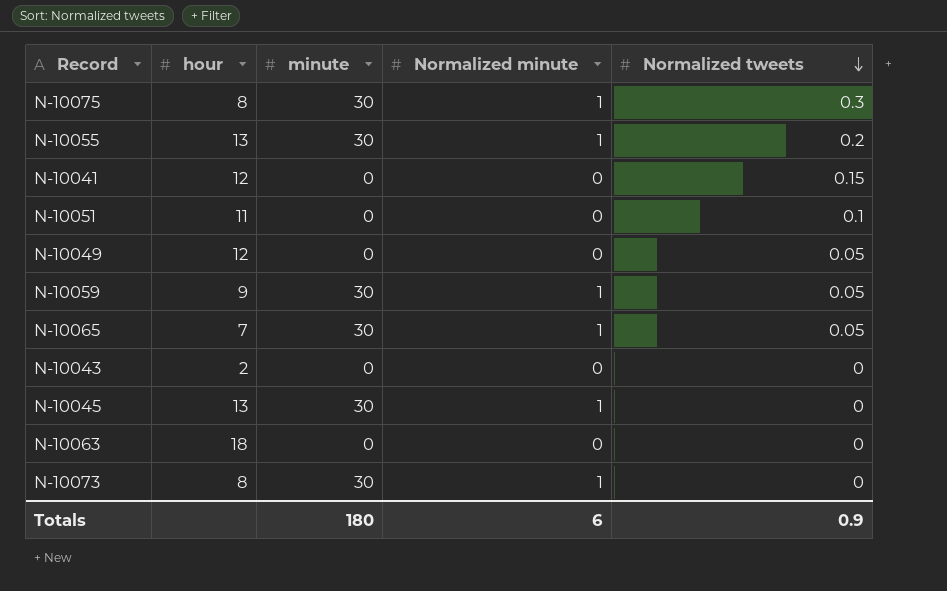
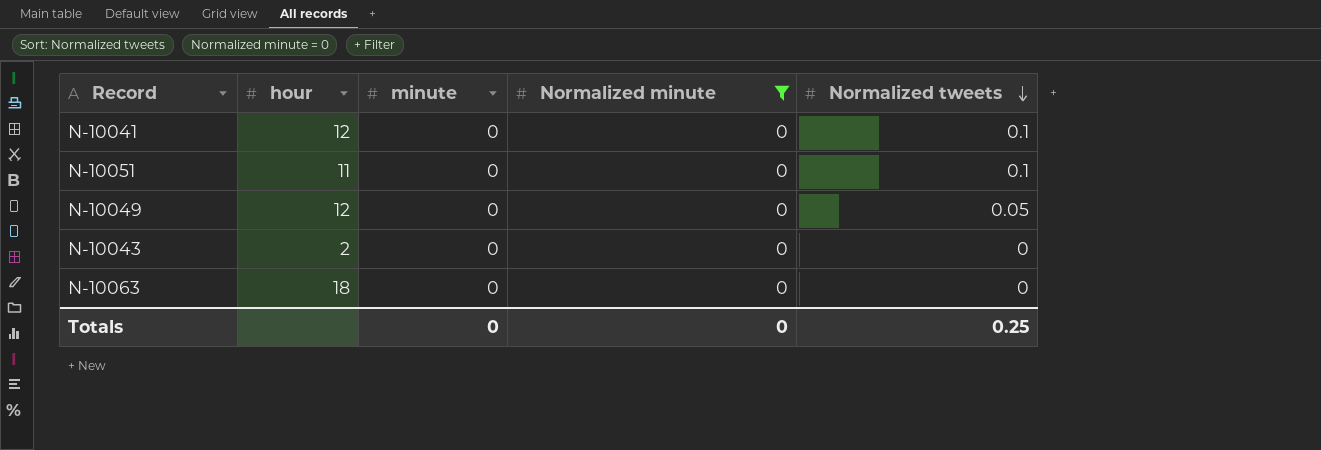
filter: none -> Normalized minute = 0
N-10041 | Normalized tweets: 0.15 -> 0.1
Totals | minute: 180 -> 0
Totals | Normalized minute: 6 -> 0
Totals | Normalized tweets: 0.9 -> 0.25

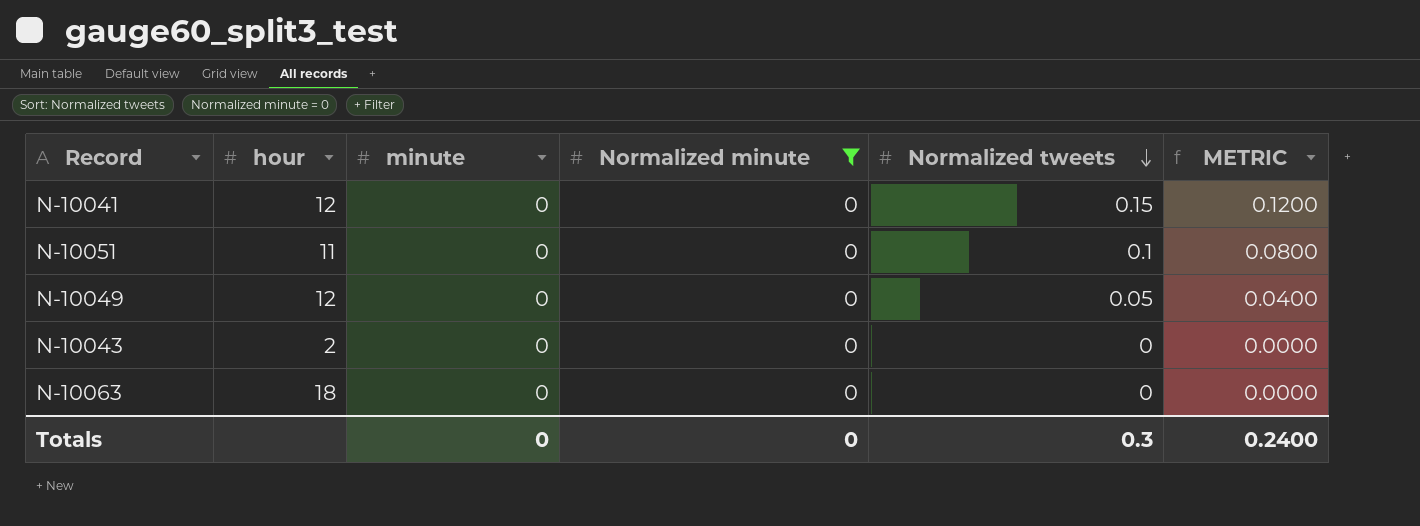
column METRIC | formula: none -> [Normalized tweets] * 0.8
N-10041 | Normalized tweets: 0.1 -> 0.15
Totals | Normalized tweets: 0.25 -> 0.3

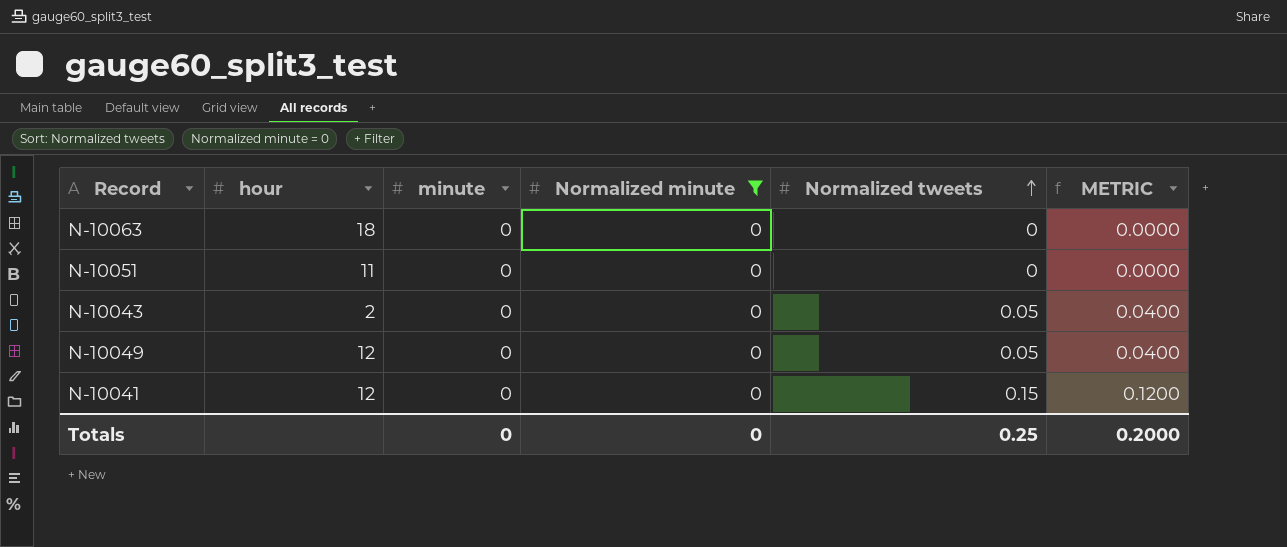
row order: Normalized tweets descending -> Normalized tweets ascending
N-10051 | Normalized tweets: 0.1 -> 0
N-10051 | METRIC: 0.0800 -> 0.0000
N-10043 | Normalized tweets: 0 -> 0.05
N-10043 | METRIC: 0.0000 -> 0.0400
Totals | Normalized tweets: 0.3 -> 0.25
Totals | METRIC: 0.2400 -> 0.2000

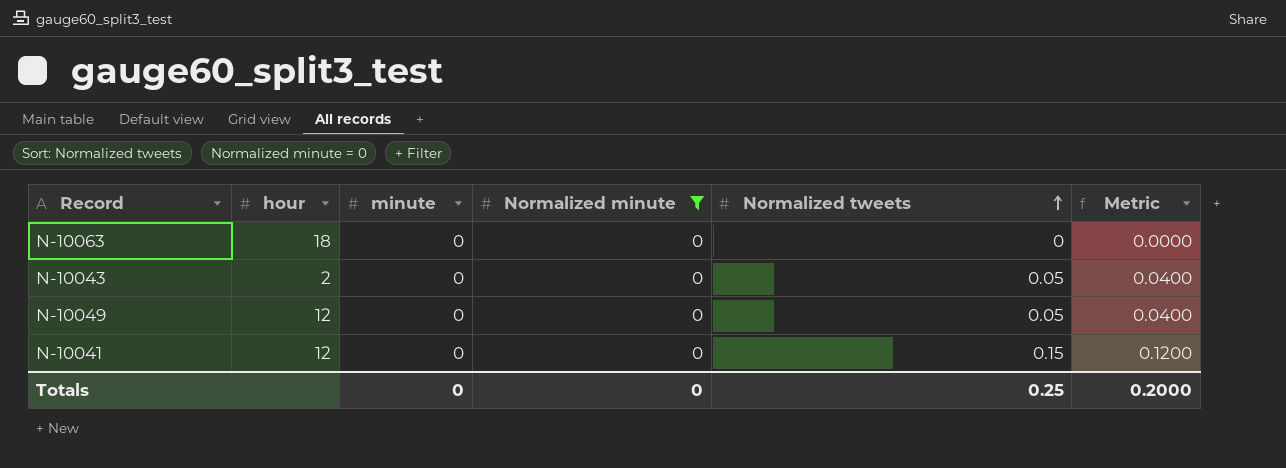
column name: METRIC -> Metric
row N-10051: 11 | 0 | 0 | 0 | 0.0000 -> none

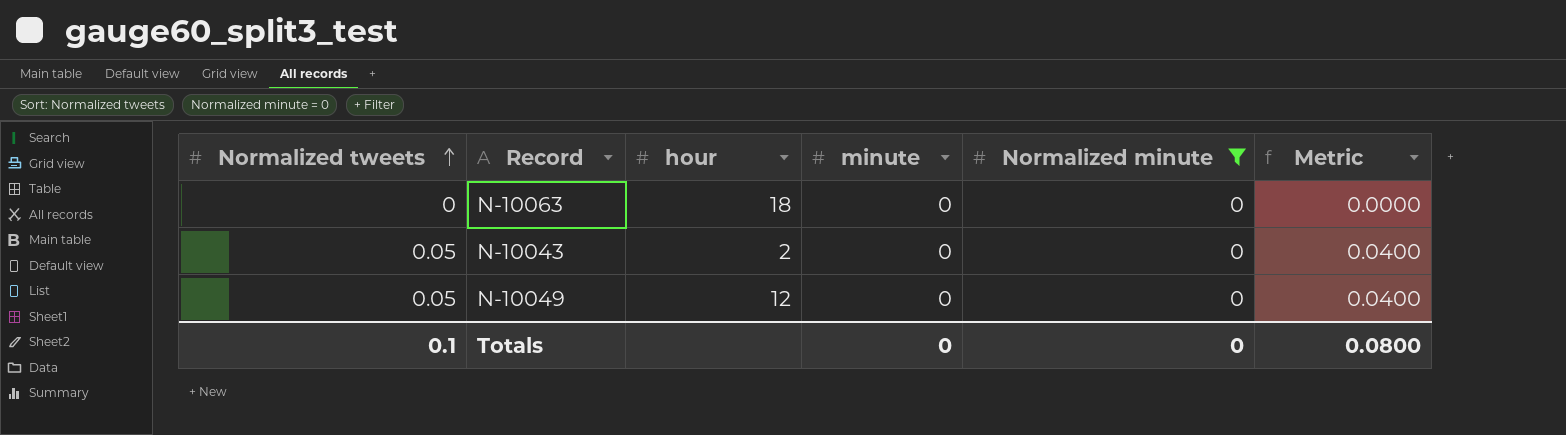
column Normalized tweets | position: 5 -> 1
row N-10041: 12 | 0 | 0 | 0.15 | 0.1200 -> none
Totals | Normalized tweets: 0.25 -> 0.1
Totals | Metric: 0.2000 -> 0.0800

